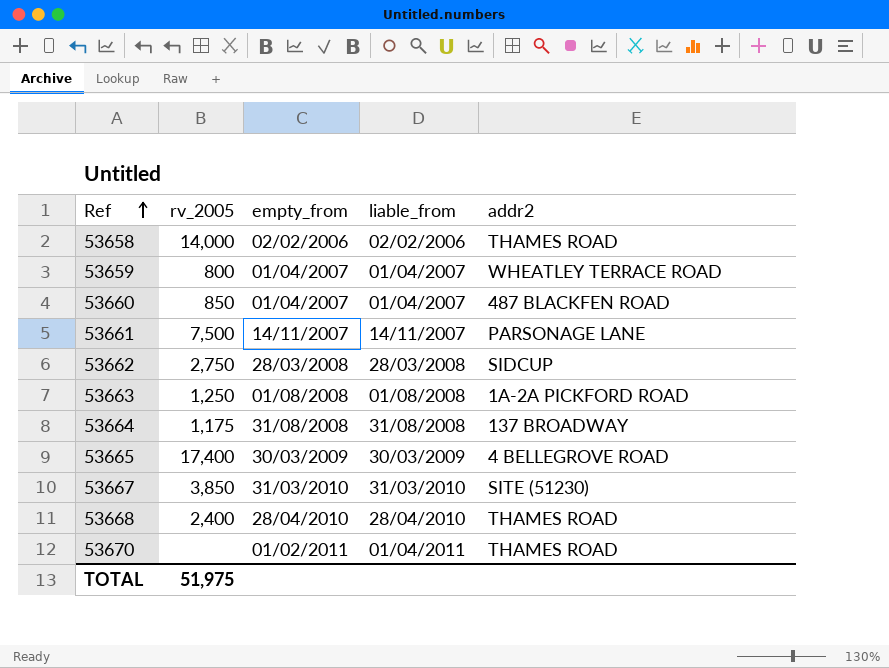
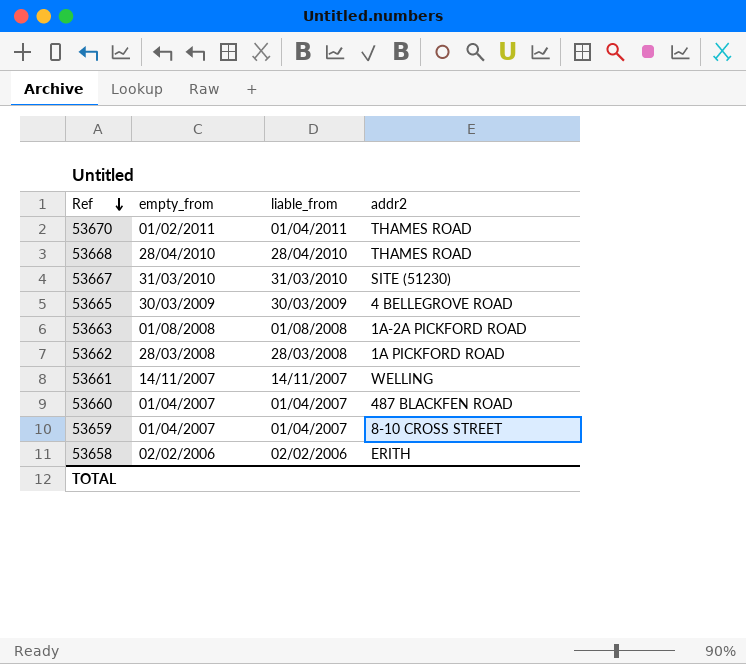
row order: Ref ascending -> Ref descending
column rv_2005 | position: 2 -> none
row 53664: 1,175 | 31/08/2008 | 31/08/2008 | 137 BROADWAY -> none
53662 | addr2: SIDCUP -> 1A PICKFORD ROAD
53661 | addr2: PARSONAGE LANE -> WELLING
53659 | addr2: WHEATLEY TERRACE ROAD -> 8-10 CROSS STREET
53658 | addr2: THAMES ROAD -> ERITH

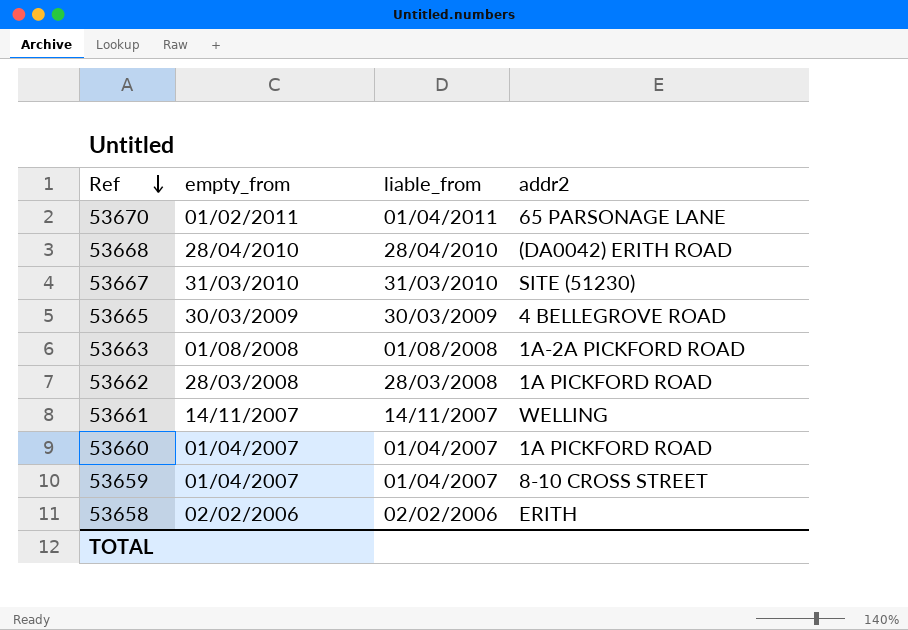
53670 | addr2: THAMES ROAD -> 65 PARSONAGE LANE
53668 | addr2: THAMES ROAD -> (DA0042) ERITH ROAD
53660 | addr2: 487 BLACKFEN ROAD -> 1A PICKFORD ROAD

